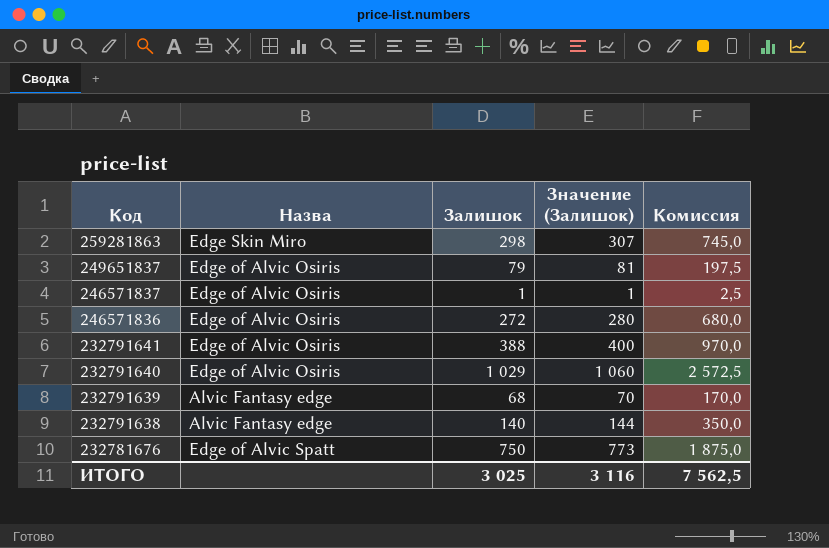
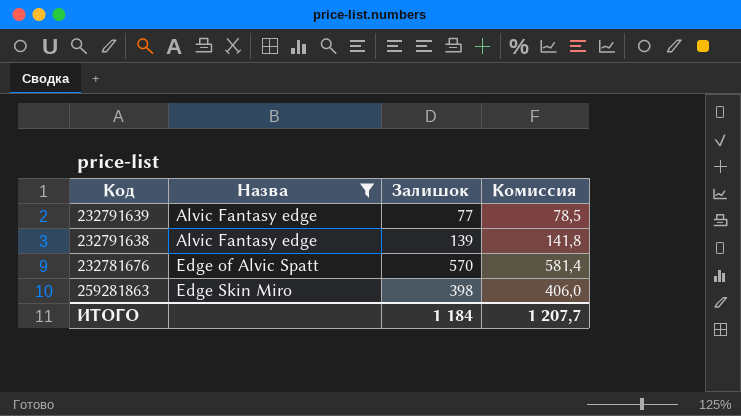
filter: none -> Назва != Edge of Alvic Osiris
row order: Код descending -> Назва ascending
column Значение (Залишок) | formula: [Залишок] * 1,03 -> none
column Комиссия | formula: [Залишок] * 2,5 -> [Залишок] * 1,02
232791639 | Залишок: 68 -> 77
232791638 | Залишок: 140 -> 139
232781676 | Залишок: 750 -> 570
259281863 | Залишок: 298 -> 398
ИТОГО | Залишок: 3 025 -> 1 184
ИТОГО | Комиссия: 7 562,5 -> 1 207,7

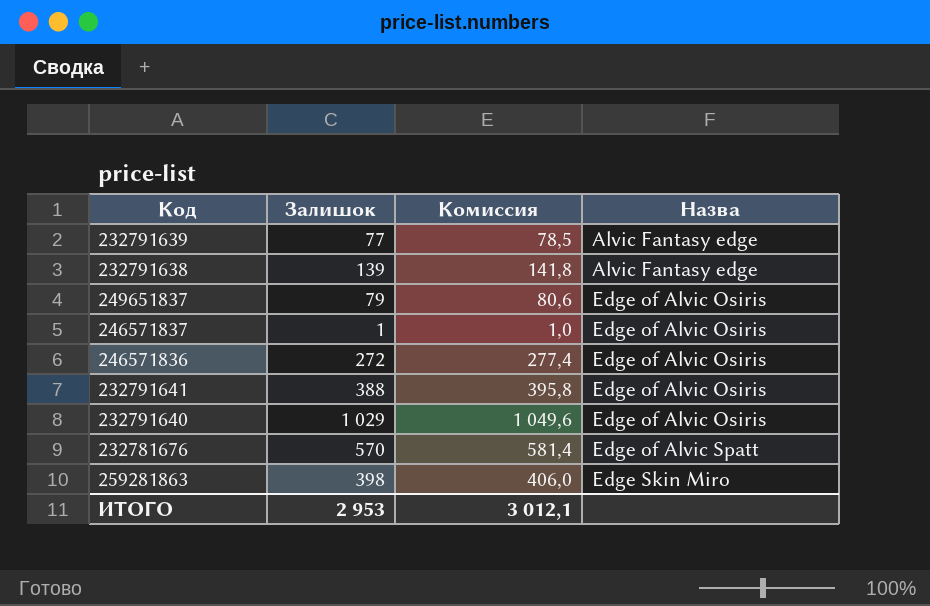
filter: Назва != Edge of Alvic Osiris -> none
column Назва | position: 2 -> 4
ИТОГО | Залишок: 1 184 -> 2 953
ИТОГО | Комиссия: 1 207,7 -> 3 012,1

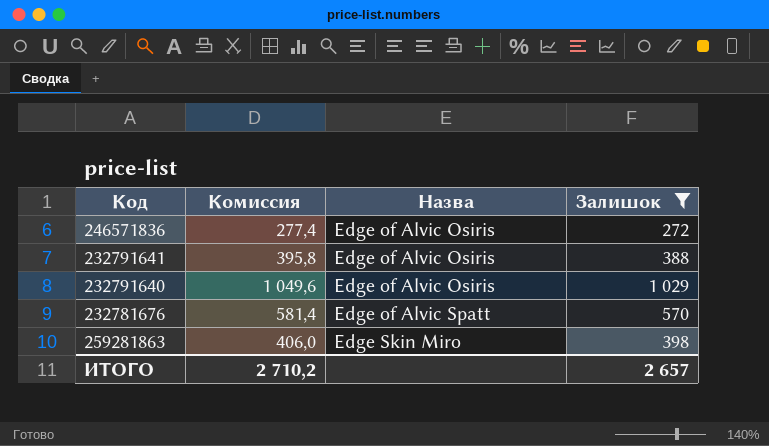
filter: none -> Залишок >= 272
column Залишок | position: 2 -> 4
ИТОГО | Комиссия: 3 012,1 -> 2 710,2
ИТОГО | Залишок: 2 953 -> 2 657

